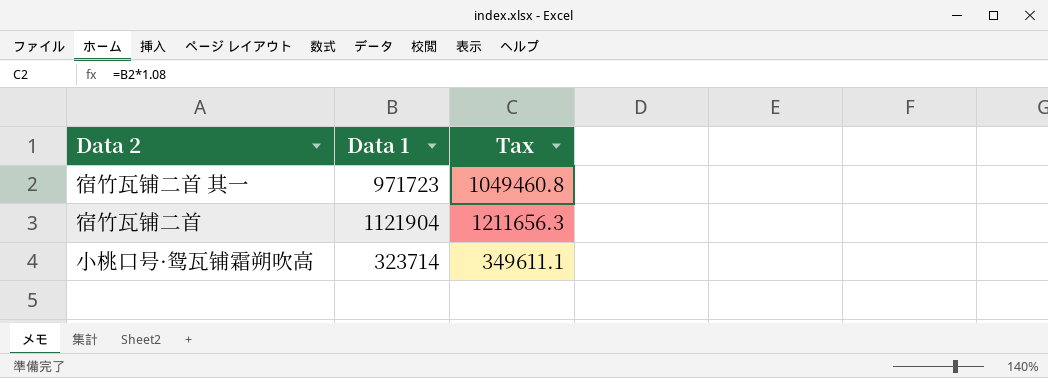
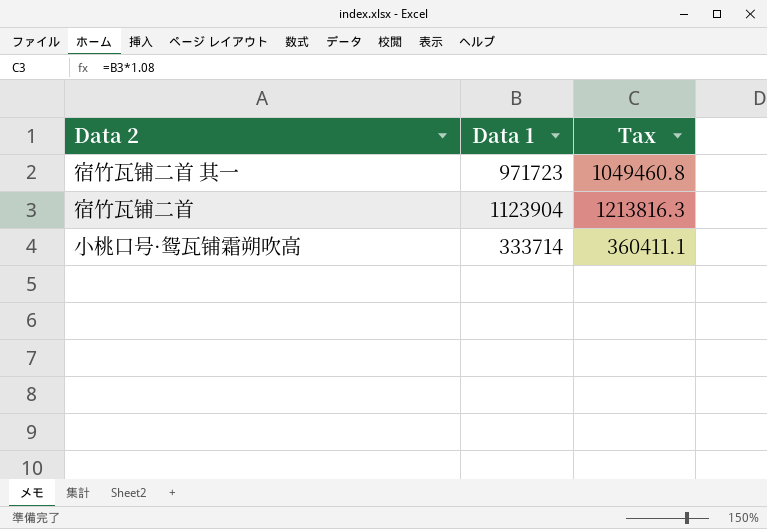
宿竹瓦铺二首 | Data 1: 1121904 -> 1123904
宿竹瓦铺二首 | Tax: 1211656.3 -> 1213816.3
小桃口号·鸳瓦铺霜朔吹高 | Data 1: 323714 -> 333714
小桃口号·鸳瓦铺霜朔吹高 | Tax: 349611.1 -> 360411.1

